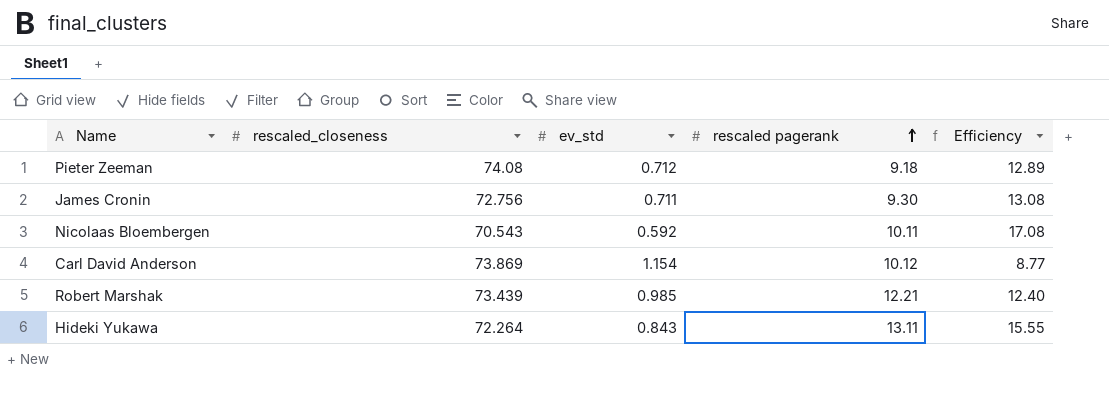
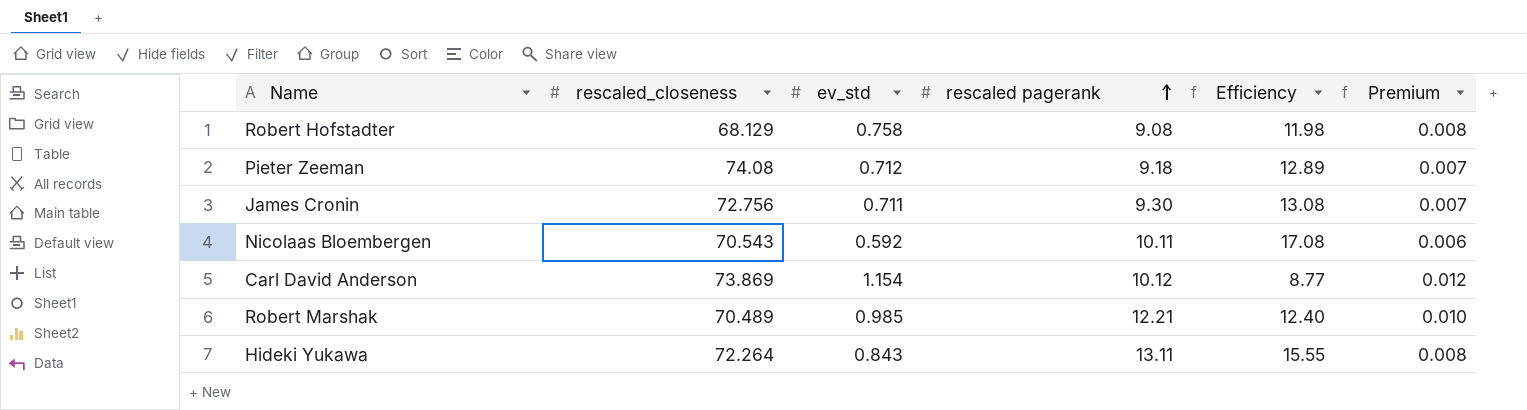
column Premium | formula: none -> [ev_std] * 0.01
row Robert Hofstadter: none -> 68.129 | 0.758 | 9.08 | 11.98 | 0.008
Robert Marshak | rescaled_closeness: 73.439 -> 70.489

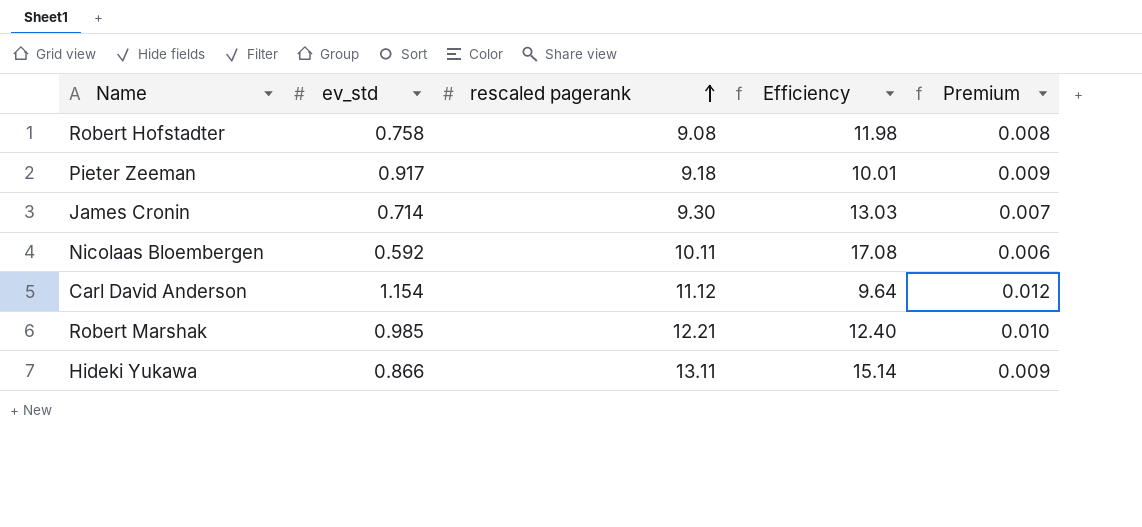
column rescaled_closeness | position: 2 -> none
Pieter Zeeman | ev_std: 0.712 -> 0.917
Pieter Zeeman | Efficiency: 12.89 -> 10.01
Pieter Zeeman | Premium: 0.007 -> 0.009
James Cronin | ev_std: 0.711 -> 0.714
James Cronin | Efficiency: 13.08 -> 13.03
Carl David Anderson | rescaled pagerank: 10.12 -> 11.12
Carl David Anderson | Efficiency: 8.77 -> 9.64
Hideki Yukawa | ev_std: 0.843 -> 0.866
Hideki Yukawa | Efficiency: 15.55 -> 15.14
Hideki Yukawa | Premium: 0.008 -> 0.009

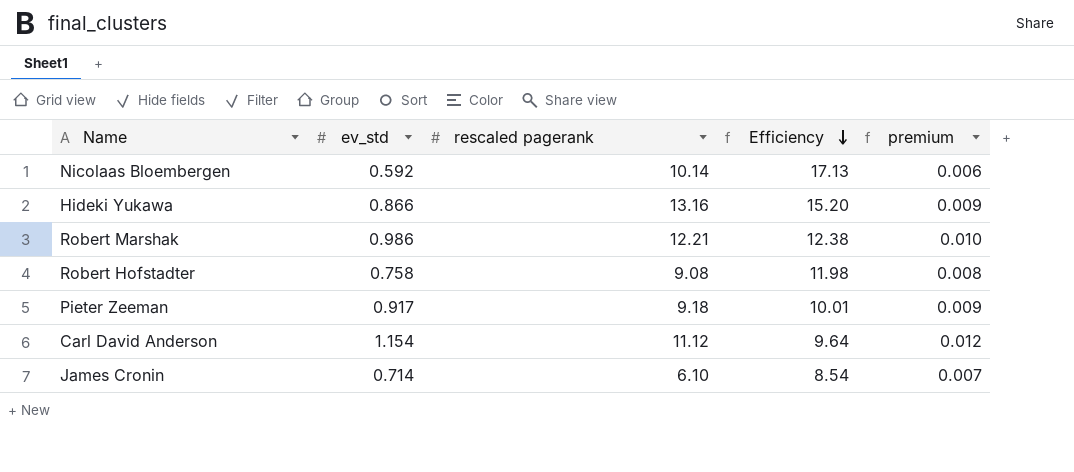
row order: rescaled pagerank ascending -> Efficiency descending
column name: Premium -> premium
Nicolaas Bloembergen | rescaled pagerank: 10.11 -> 10.14
Nicolaas Bloembergen | Efficiency: 17.08 -> 17.13
Hideki Yukawa | rescaled pagerank: 13.11 -> 13.16
Hideki Yukawa | Efficiency: 15.14 -> 15.20
Robert Marshak | ev_std: 0.985 -> 0.986
Robert Marshak | Efficiency: 12.40 -> 12.38
James Cronin | rescaled pagerank: 9.30 -> 6.10
James Cronin | Efficiency: 13.03 -> 8.54

